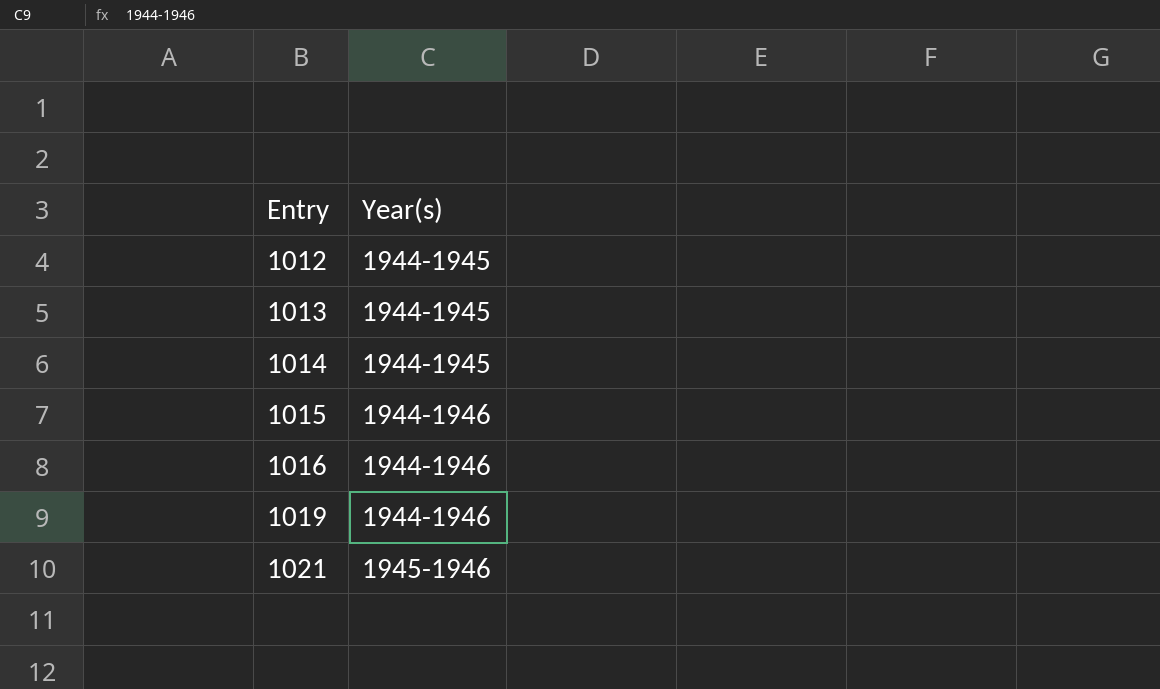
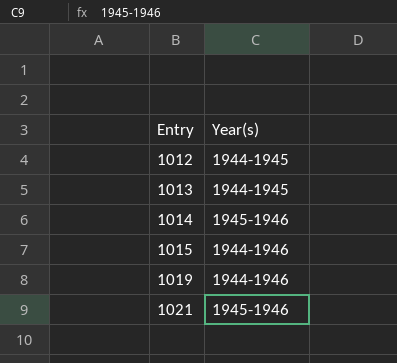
row 1016: 1944-1946 -> none
1014 | Year(s): 1944-1945 -> 1945-1946

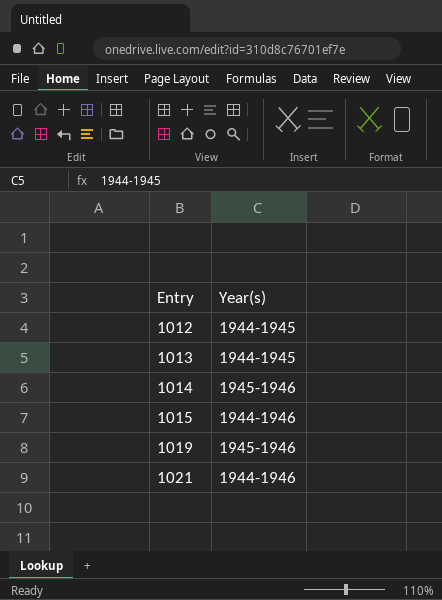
1019 | Year(s): 1944-1946 -> 1945-1946
1021 | Year(s): 1945-1946 -> 1944-1946

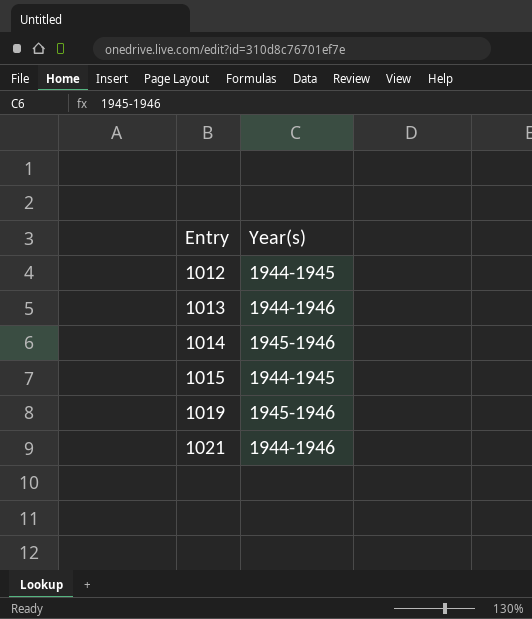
1013 | Year(s): 1944-1945 -> 1944-1946
1015 | Year(s): 1944-1946 -> 1944-1945

